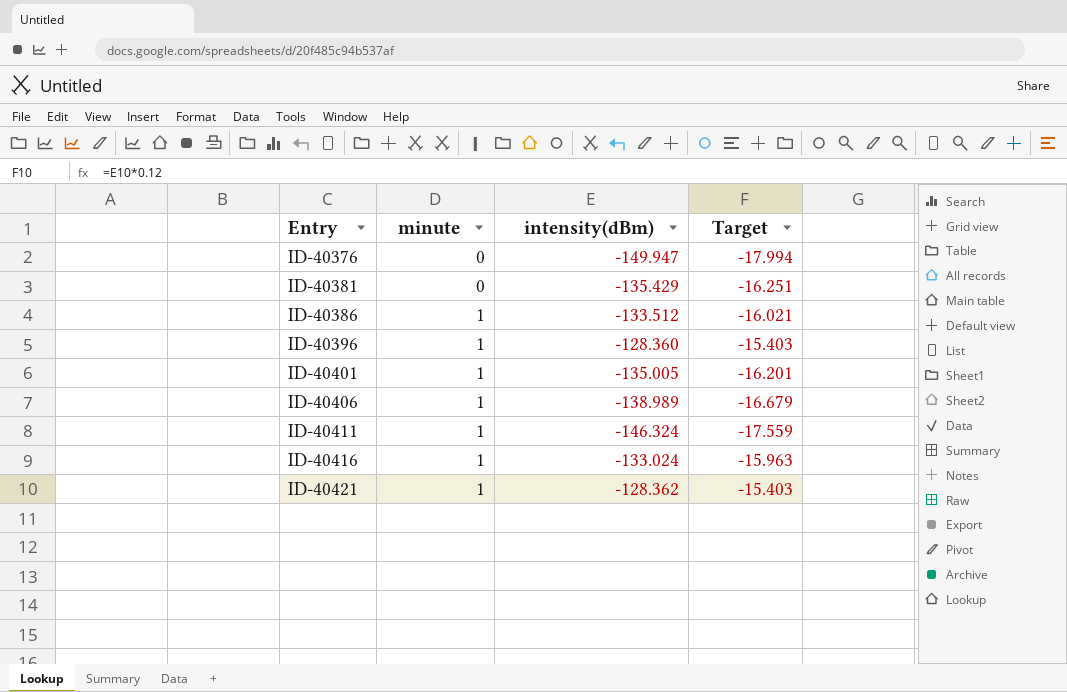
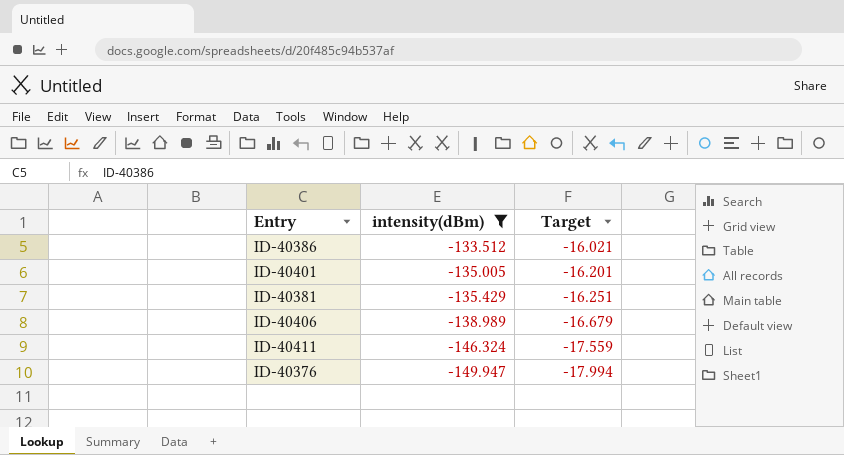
filter: none -> intensity(dBm) <= -133.512
row order: Entry ascending -> intensity(dBm) descending
column minute | position: 2 -> none

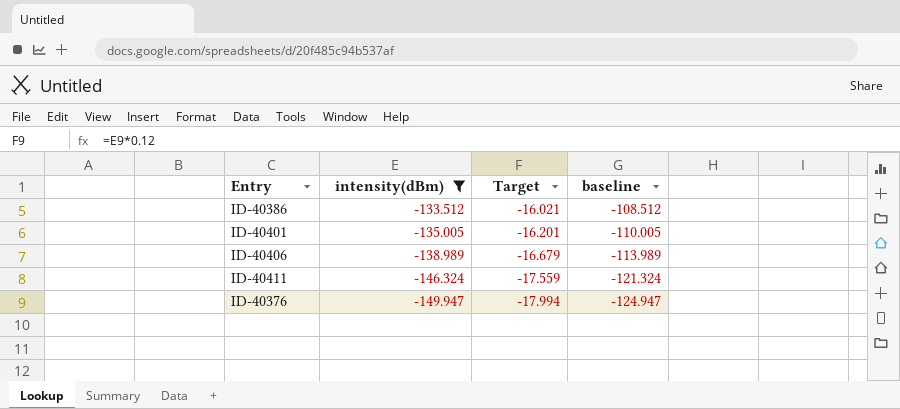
column baseline | formula: none -> [intensity(dBm)] + 25
row ID-40381: -135.429 | -16.251 -> none

